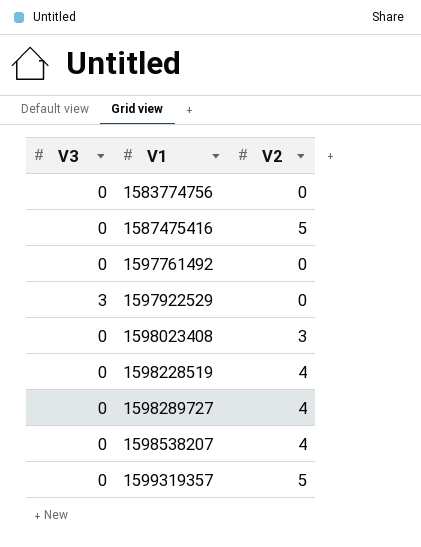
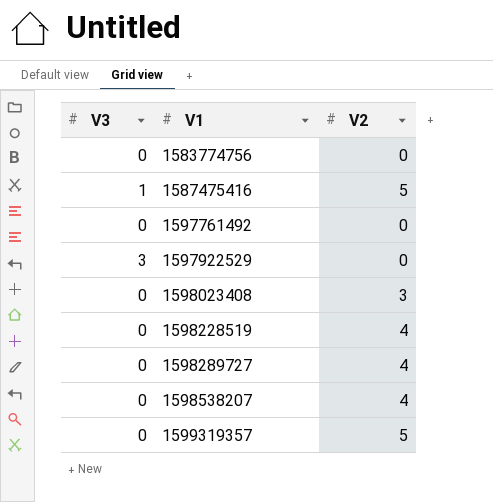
1587475416 | V3: 0 -> 1

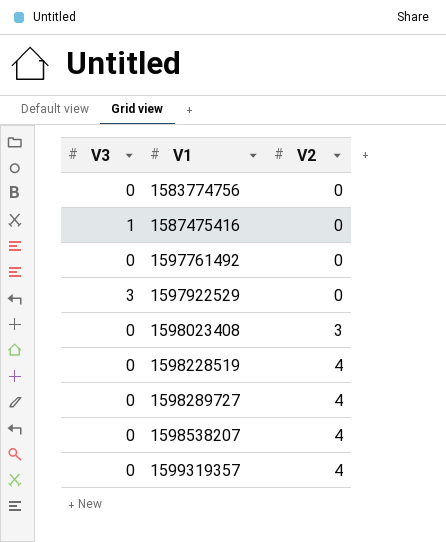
1587475416 | V2: 5 -> 0
1599319357 | V2: 5 -> 4

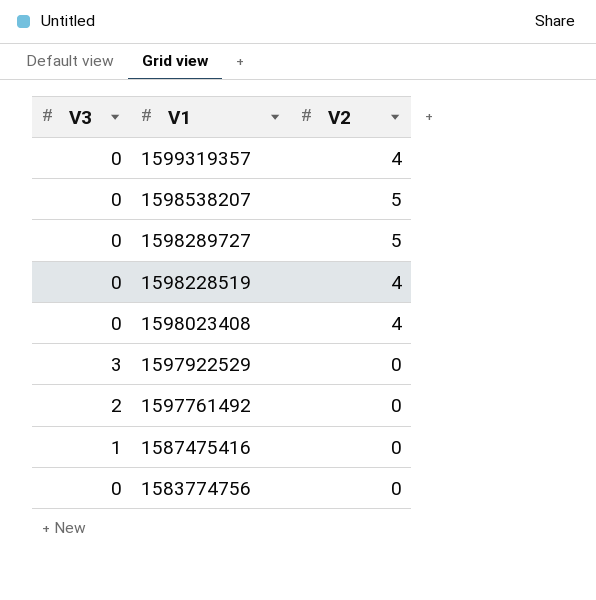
row order: V1 ascending -> V1 descending
1598538207 | V2: 4 -> 5
1598289727 | V2: 4 -> 5
1598023408 | V2: 3 -> 4
1597761492 | V3: 0 -> 2

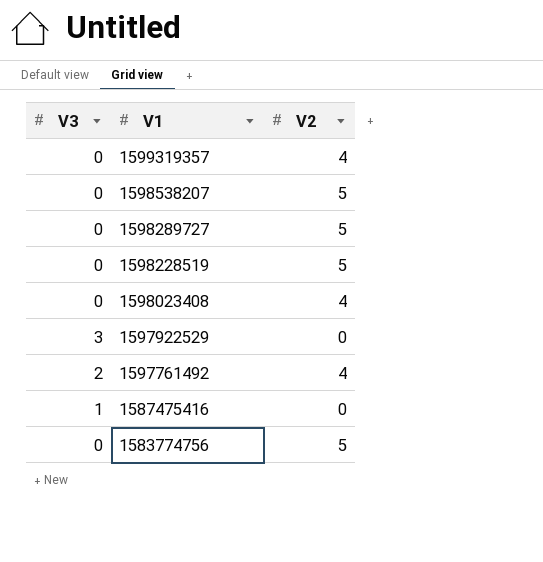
1598228519 | V2: 4 -> 5
1597761492 | V2: 0 -> 4
1583774756 | V2: 0 -> 5

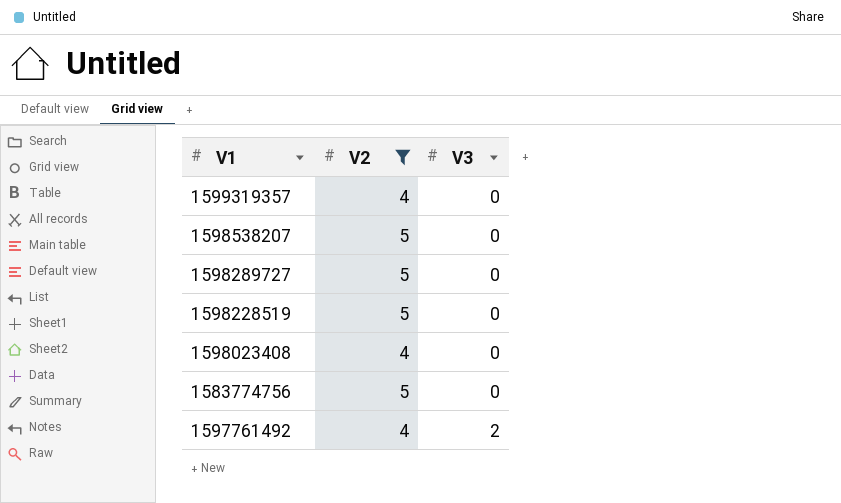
filter: none -> V2 != 0
row order: V1 descending -> V3 ascending
column V3 | position: 1 -> 3

